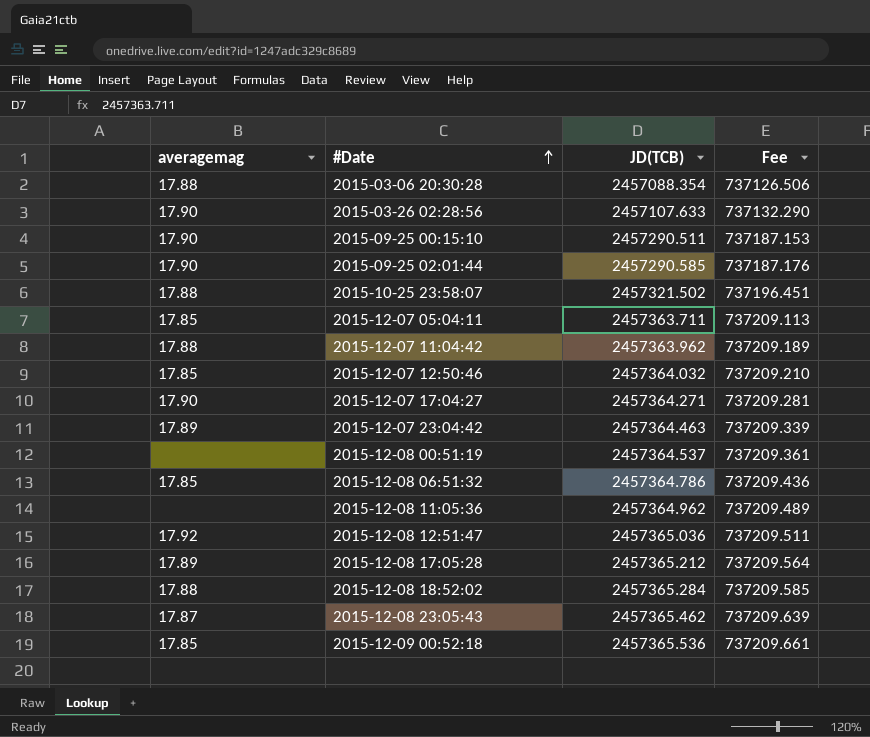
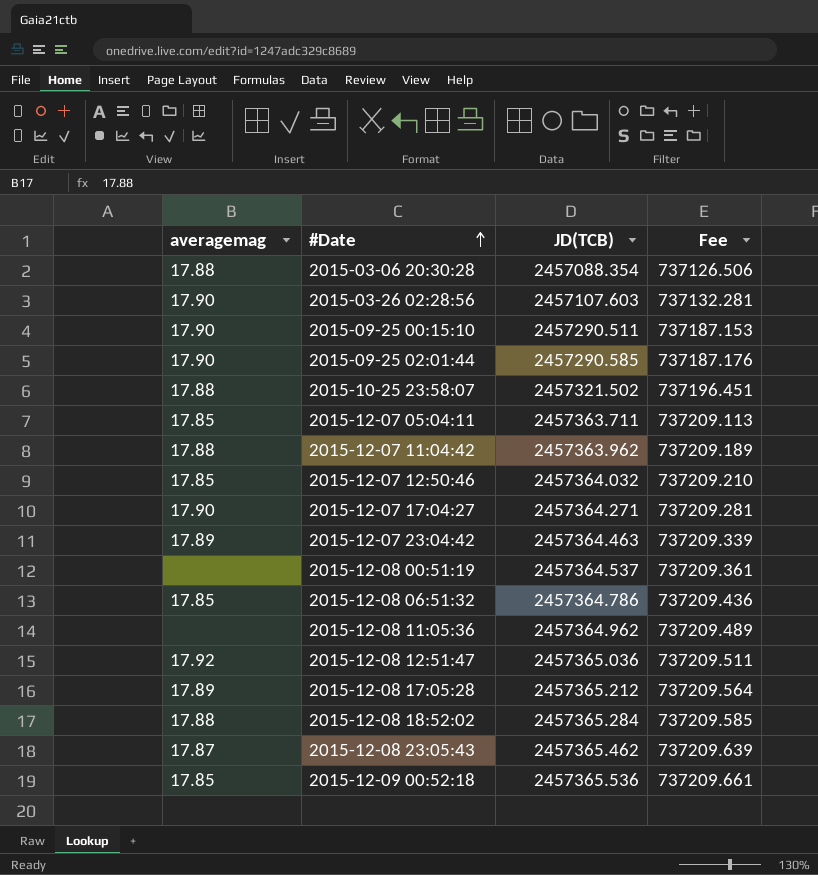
2015-03-26 02:28:56 | JD(TCB): 2457107.633 -> 2457107.603
2015-03-26 02:28:56 | Fee: 737132.290 -> 737132.281

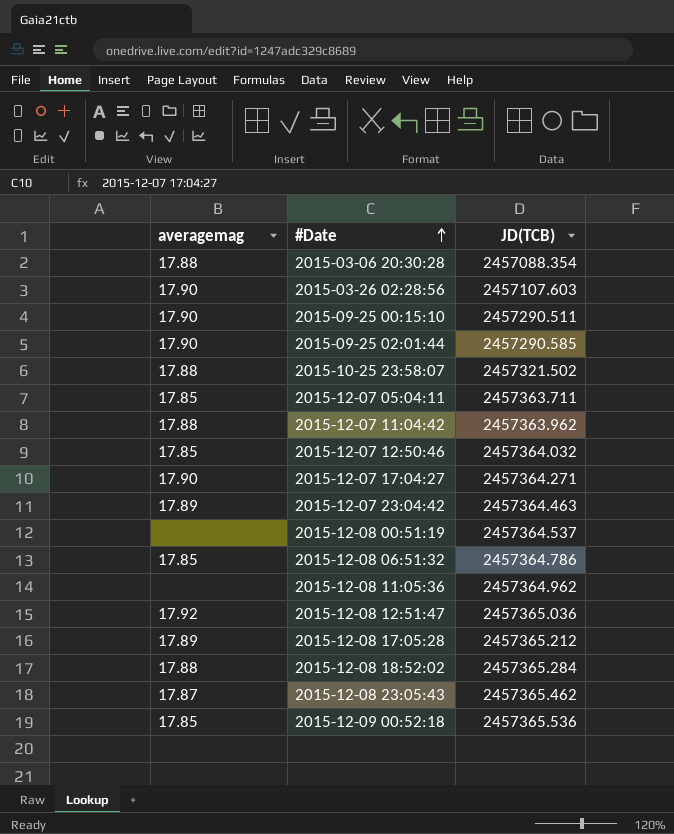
column Fee | formula: [JD(TCB)] * 0.3 -> none

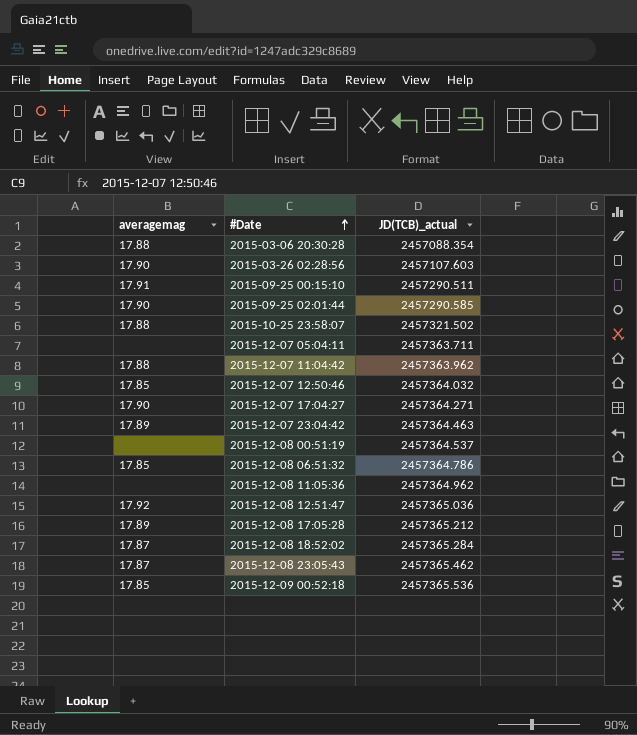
column name: JD(TCB) -> JD(TCB)_actual
2015-09-25 00:15:10 | averagemag: 17.90 -> 17.91
2015-12-07 05:04:11 | averagemag: 17.85 -> none
2015-12-08 18:52:02 | averagemag: 17.88 -> 17.87

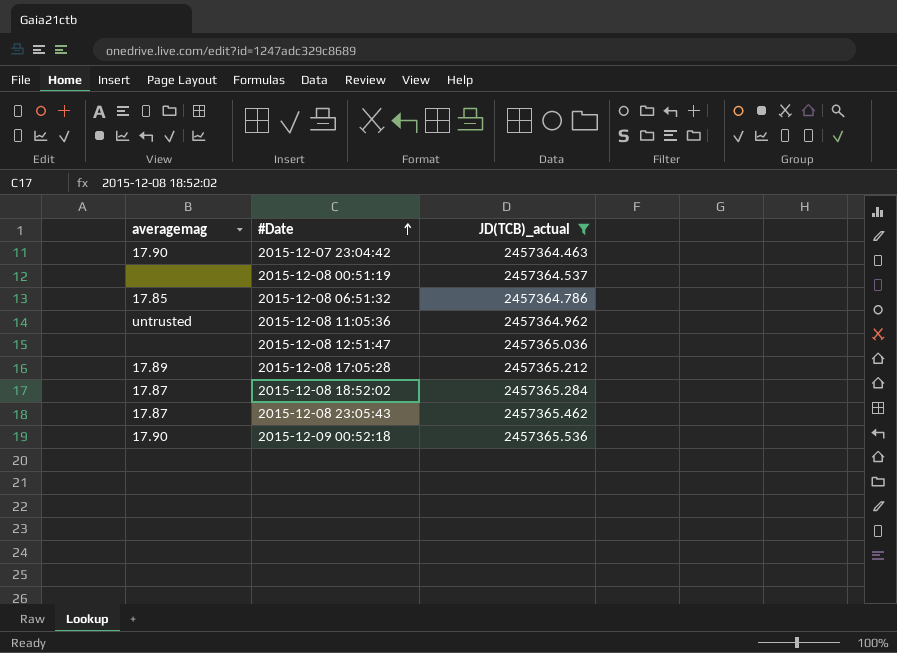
filter: none -> JD(TCB)_actual >= 2457364.463
2015-12-07 23:04:42 | averagemag: 17.89 -> 17.90
2015-12-08 11:05:36 | averagemag: none -> untrusted
2015-12-08 12:51:47 | averagemag: 17.92 -> none
2015-12-09 00:52:18 | averagemag: 17.85 -> 17.90

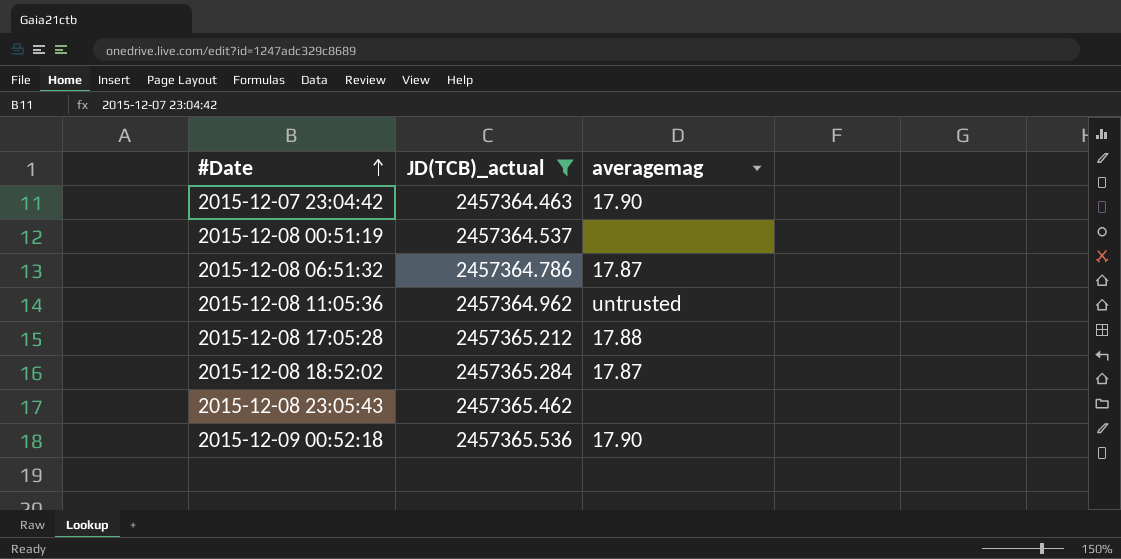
column averagemag | position: 1 -> 3
row 2015-12-08 12:51:47: none | 2457365.036 -> none
2015-12-08 06:51:32 | averagemag: 17.85 -> 17.87
2015-12-08 17:05:28 | averagemag: 17.89 -> 17.88
2015-12-08 23:05:43 | averagemag: 17.87 -> none

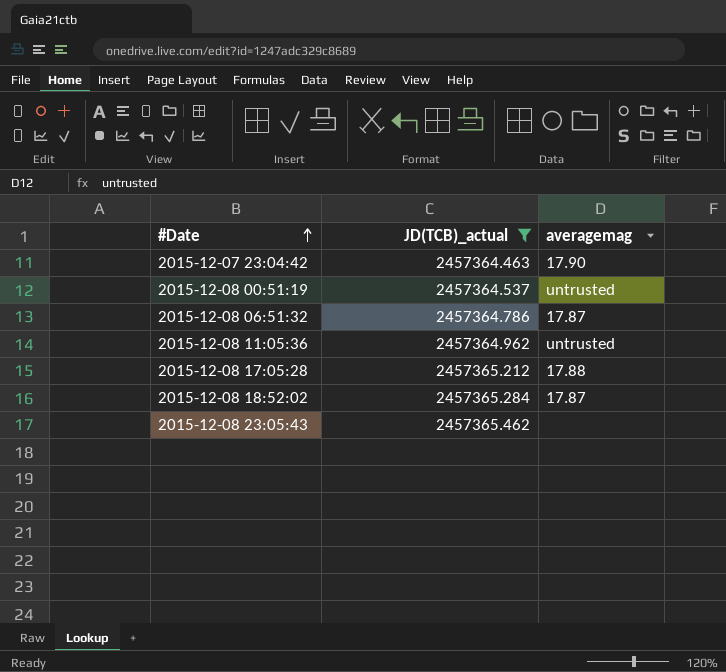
row 2015-12-09 00:52:18: 2457365.536 | 17.90 -> none
2015-12-08 00:51:19 | averagemag: none -> untrusted

